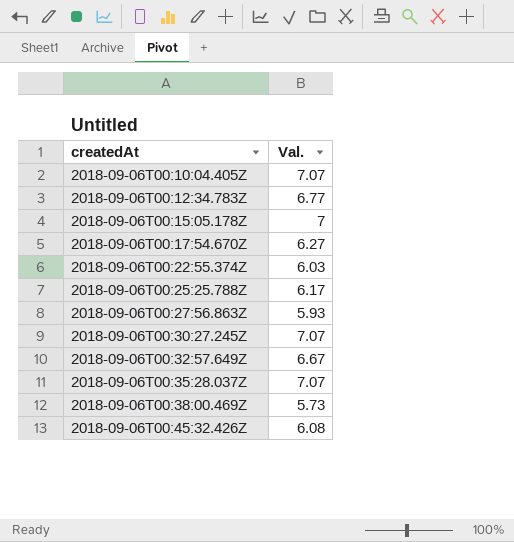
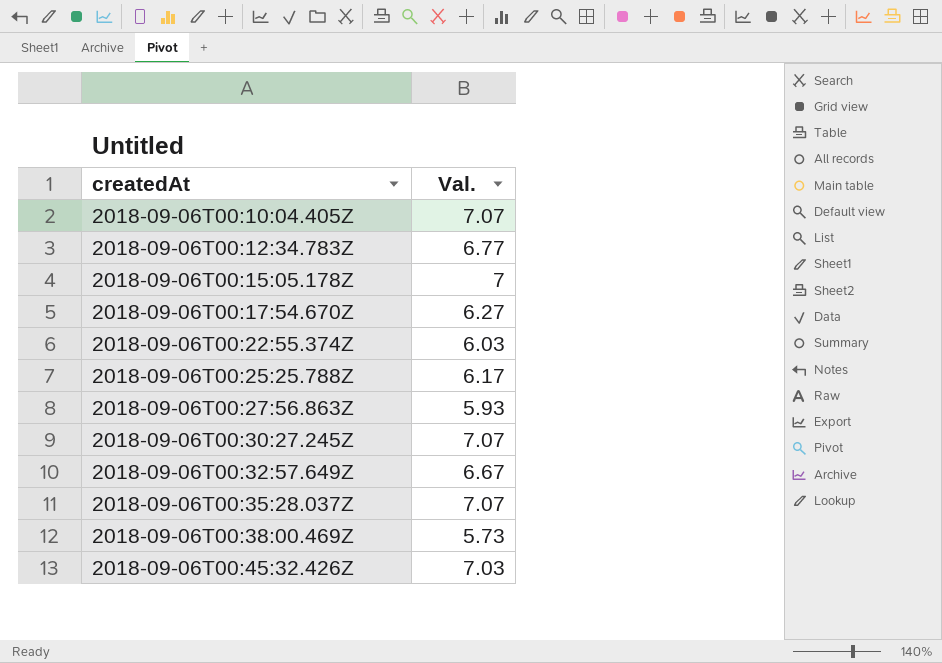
2018-09-06T00:45:32.426Z | Val.: 6.08 -> 7.03

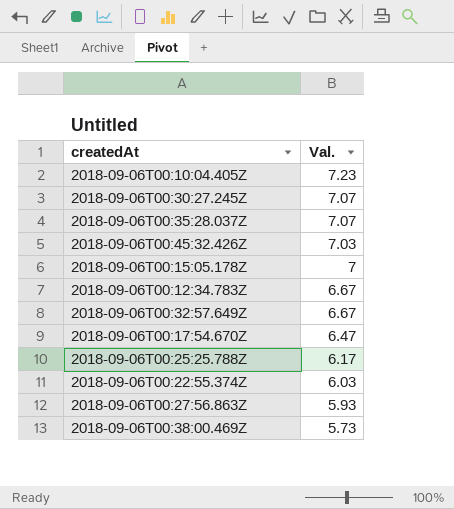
row order: createdAt ascending -> Val. descending
2018-09-06T00:10:04.405Z | Val.: 7.07 -> 7.23
2018-09-06T00:12:34.783Z | Val.: 6.77 -> 6.67
2018-09-06T00:17:54.670Z | Val.: 6.27 -> 6.47

